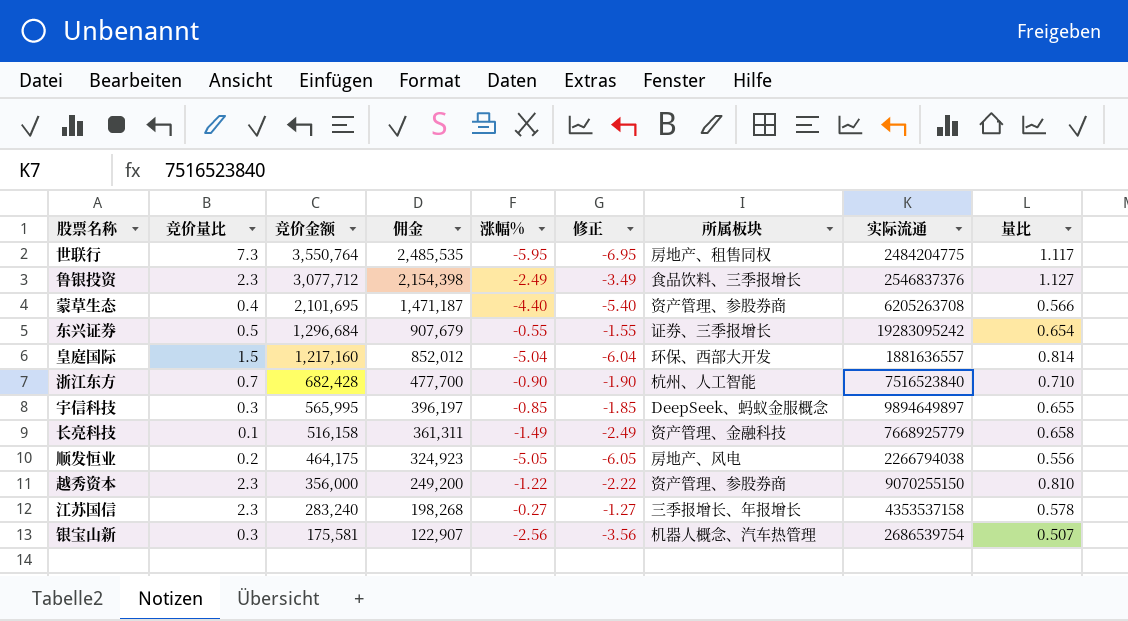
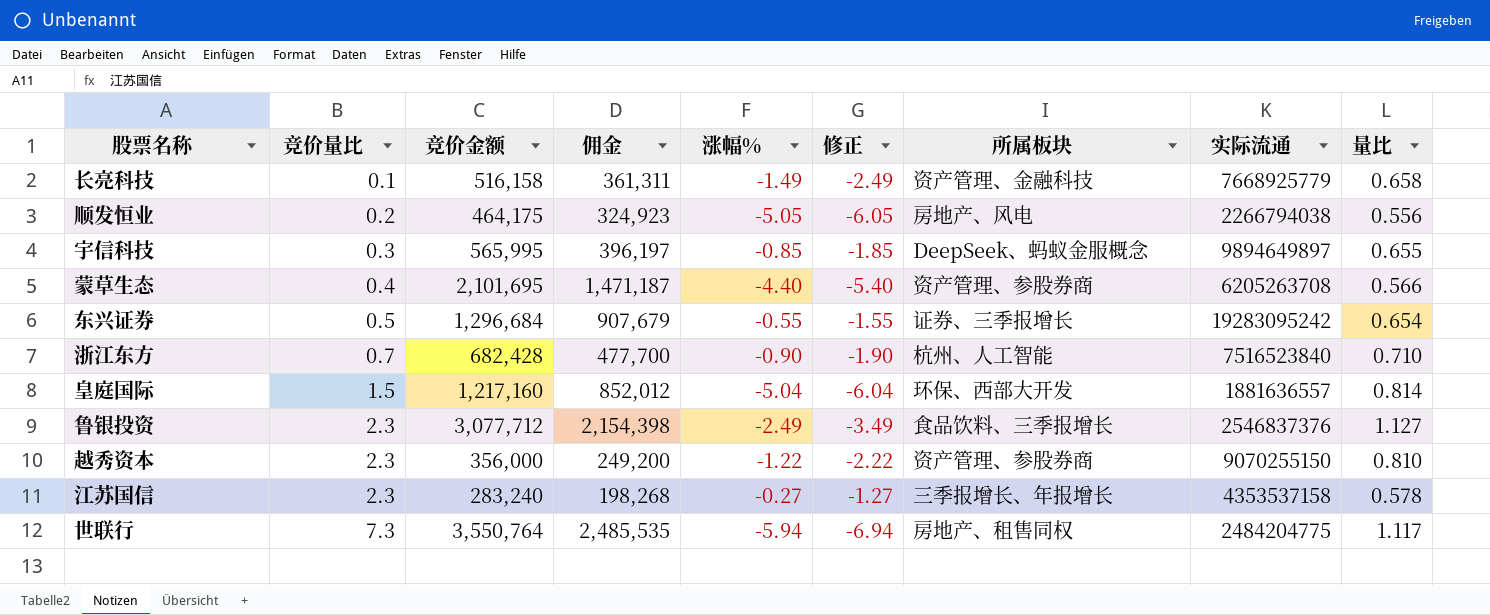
row order: 竞价金额 descending -> 竞价量比 ascending
row 银宝山新: 0.3 | 175,581 | 122,907 | -2.56 | -3.56 | 机器人概念、汽车热管理 | 2686539754 | 0.507 -> none
世联行 | 涨幅%: -5.95 -> -5.94
世联行 | 修正: -6.95 -> -6.94

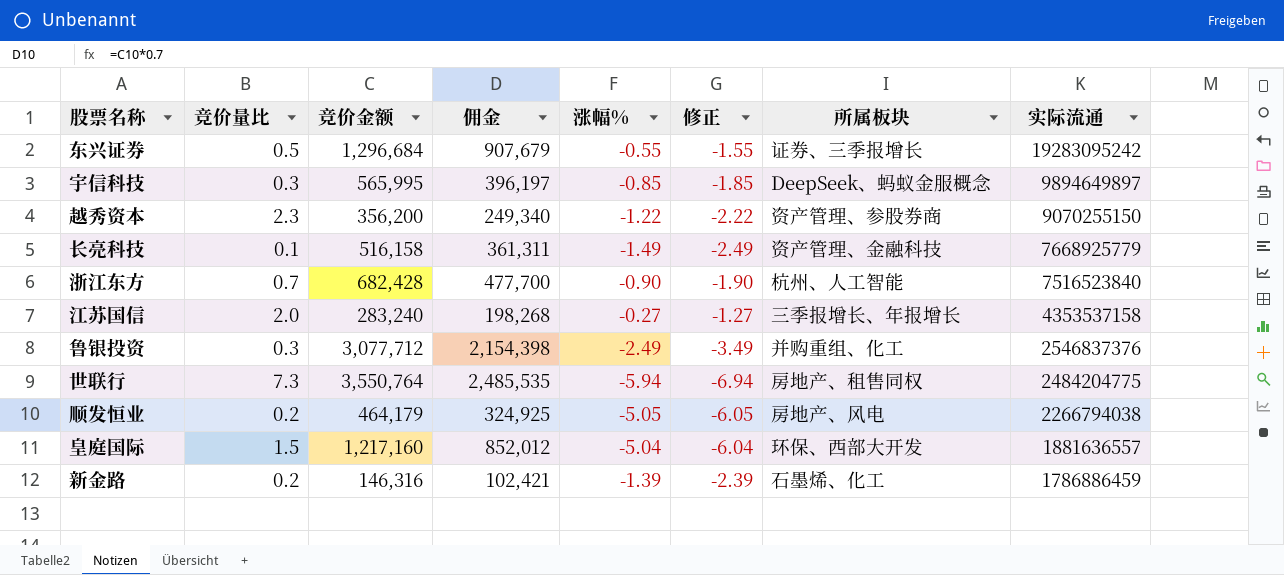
row order: 竞价量比 ascending -> 实际流通 descending
column 量比 | position: 9 -> none
row 蒙草生态: 0.4 | 2,101,695 | 1,471,187 | -4.40 | -5.40 | 资产管理、参股券商 | 6205263708 | 0.566 -> none
越秀资本 | 竞价金额: 356,000 -> 356,200
越秀资本 | 佣金: 249,200 -> 249,340
江苏国信 | 竞价量比: 2.3 -> 2.0
鲁银投资 | 竞价量比: 2.3 -> 0.3
鲁银投资 | 所属板块: 食品饮料、三季报增长 -> 并购重组、化工
顺发恒业 | 竞价金额: 464,175 -> 464,179
顺发恒业 | 佣金: 324,923 -> 324,925
row 新金路: none -> 0.2 | 146,316 | 102,421 | -1.39 | -2.39 | 石墨烯、化工 | 1786886459

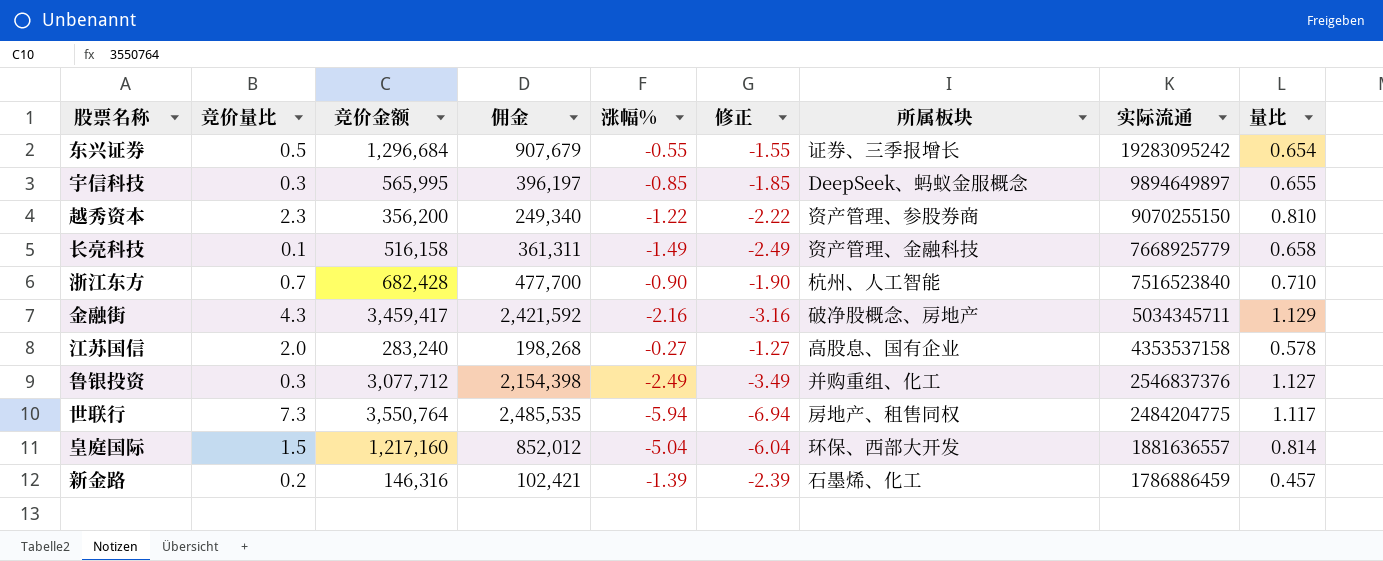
column 量比 | position: none -> 9
row 顺发恒业: 0.2 | 464,179 | 324,925 | -5.05 | -6.05 | 房地产、风电 | 2266794038 -> none
row 金融街: none -> 4.3 | 3,459,417 | 2,421,592 | -2.16 | -3.16 | 破净股概念、房地产 | 5034345711 | 1.129
江苏国信 | 所属板块: 三季报增长、年报增长 -> 高股息、国有企业

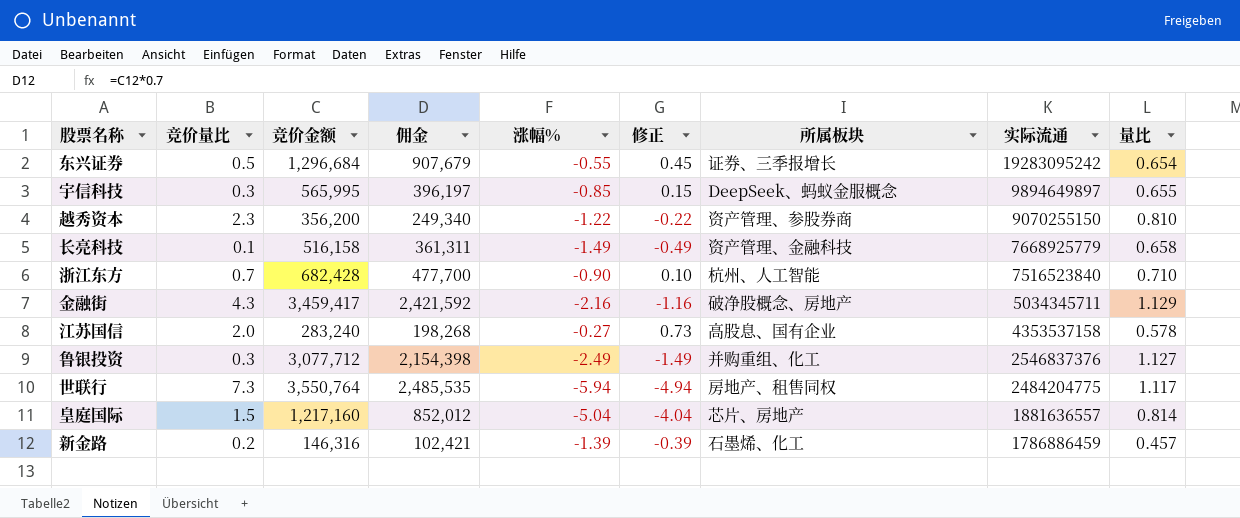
column 修正 | formula: [涨幅%] - 1 -> [涨幅%] + 1
皇庭国际 | 所属板块: 环保、西部大开发 -> 芯片、房地产

